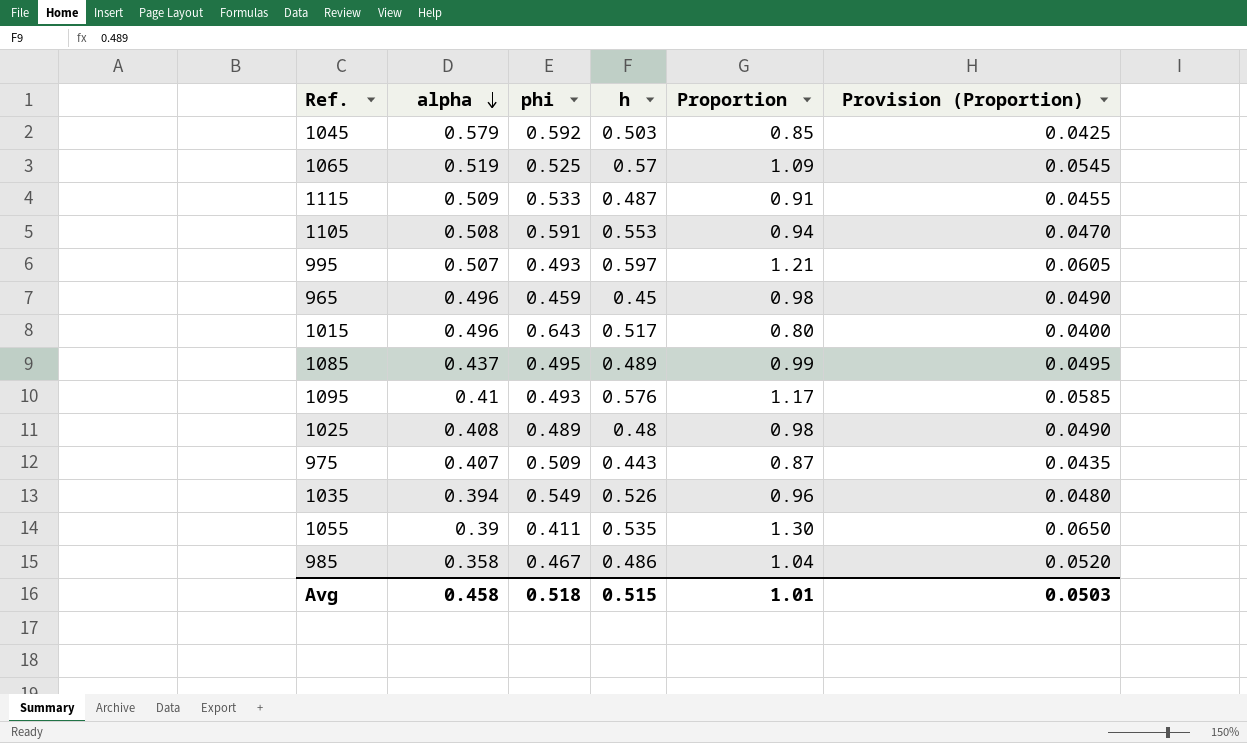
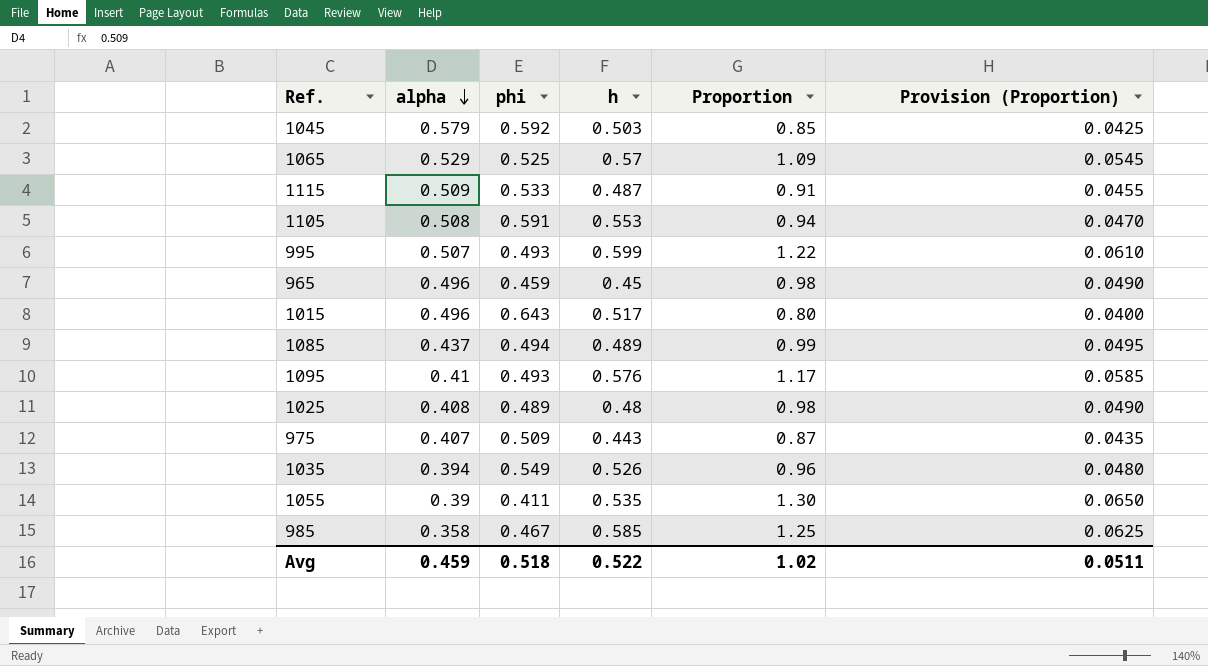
1065 | alpha: 0.519 -> 0.529
995 | h: 0.597 -> 0.599
995 | Proportion: 1.21 -> 1.22
995 | Provision (Proportion): 0.0605 -> 0.0610
1085 | phi: 0.495 -> 0.494
985 | h: 0.486 -> 0.585
985 | Proportion: 1.04 -> 1.25
985 | Provision (Proportion): 0.0520 -> 0.0625
Avg | alpha: 0.458 -> 0.459
Avg | h: 0.515 -> 0.522
Avg | Proportion: 1.01 -> 1.02
Avg | Provision (Proportion): 0.0503 -> 0.0511

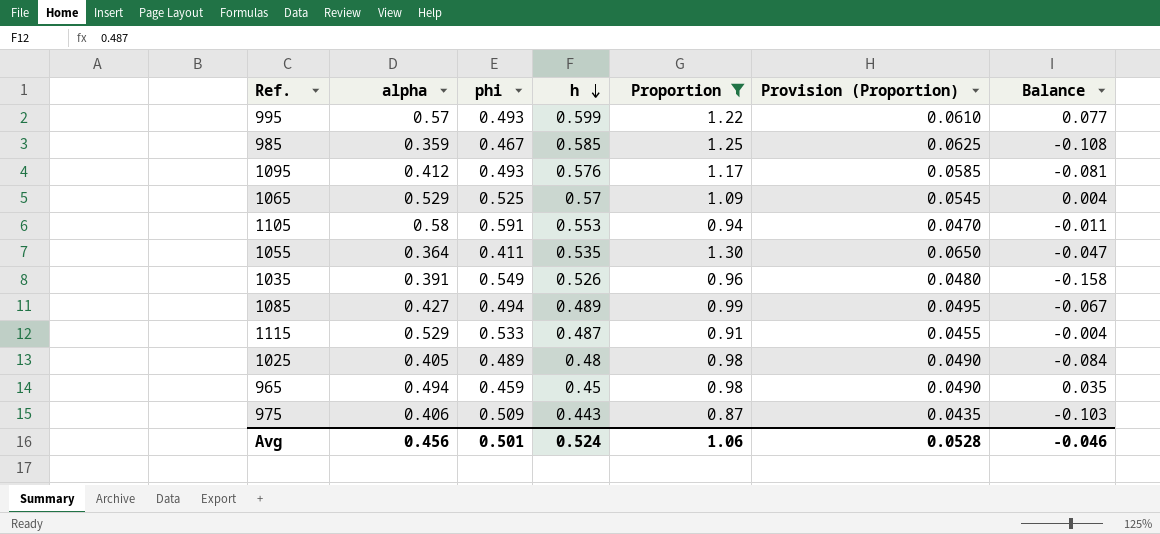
filter: none -> Proportion >= 0.87
row order: alpha descending -> h descending
column Balance | formula: none -> [alpha] - [phi]
995 | alpha: 0.507 -> 0.57
985 | alpha: 0.358 -> 0.359
1095 | alpha: 0.41 -> 0.412
1105 | alpha: 0.508 -> 0.58
1055 | alpha: 0.39 -> 0.364
1035 | alpha: 0.394 -> 0.391
1085 | alpha: 0.437 -> 0.427
1115 | alpha: 0.509 -> 0.529
1025 | alpha: 0.408 -> 0.405
965 | alpha: 0.496 -> 0.494
975 | alpha: 0.407 -> 0.406
Avg | alpha: 0.459 -> 0.456
Avg | phi: 0.518 -> 0.501
Avg | h: 0.522 -> 0.524
Avg | Proportion: 1.02 -> 1.06
Avg | Provision (Proportion): 0.0511 -> 0.0528

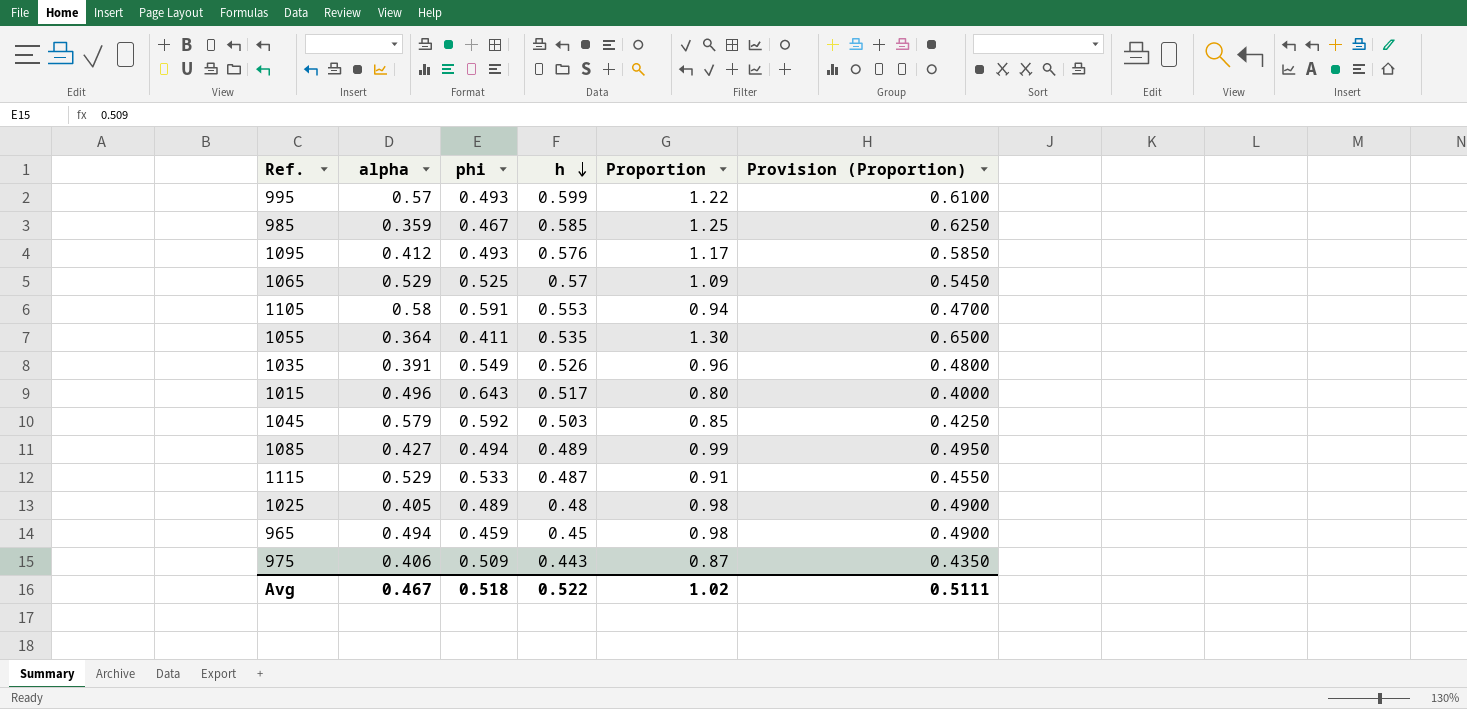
filter: Proportion >= 0.87 -> none
column Balance | formula: [alpha] - [phi] -> none
column Provision (Proportion) | formula: [Proportion] * 0.05 -> [Proportion] * 0.5
Avg | alpha: 0.456 -> 0.467
Avg | phi: 0.501 -> 0.518
Avg | h: 0.524 -> 0.522
Avg | Proportion: 1.06 -> 1.02
Avg | Provision (Proportion): 0.0528 -> 0.5111

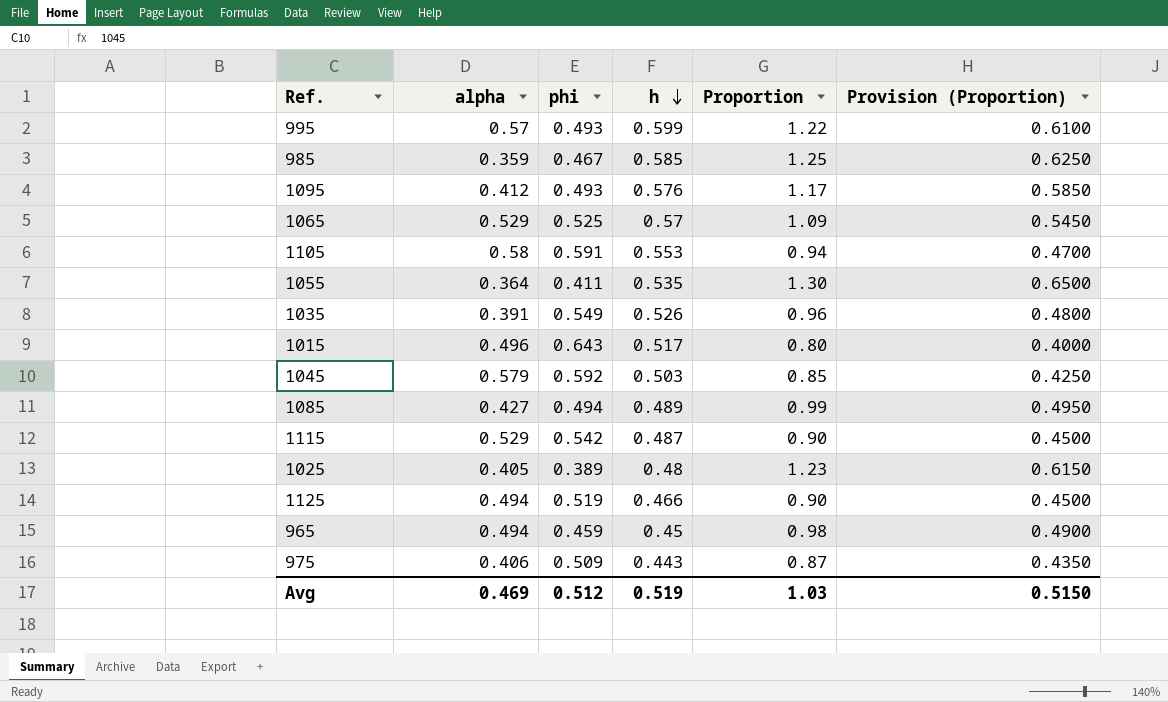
1115 | phi: 0.533 -> 0.542
1115 | Proportion: 0.91 -> 0.90
1115 | Provision (Proportion): 0.4550 -> 0.4500
1025 | phi: 0.489 -> 0.389
1025 | Proportion: 0.98 -> 1.23
1025 | Provision (Proportion): 0.4900 -> 0.6150
row 1125: none -> 0.494 | 0.519 | 0.466 | 0.90 | 0.4500
Avg | alpha: 0.467 -> 0.469
Avg | phi: 0.518 -> 0.512
Avg | h: 0.522 -> 0.519
Avg | Proportion: 1.02 -> 1.03
Avg | Provision (Proportion): 0.5111 -> 0.5150

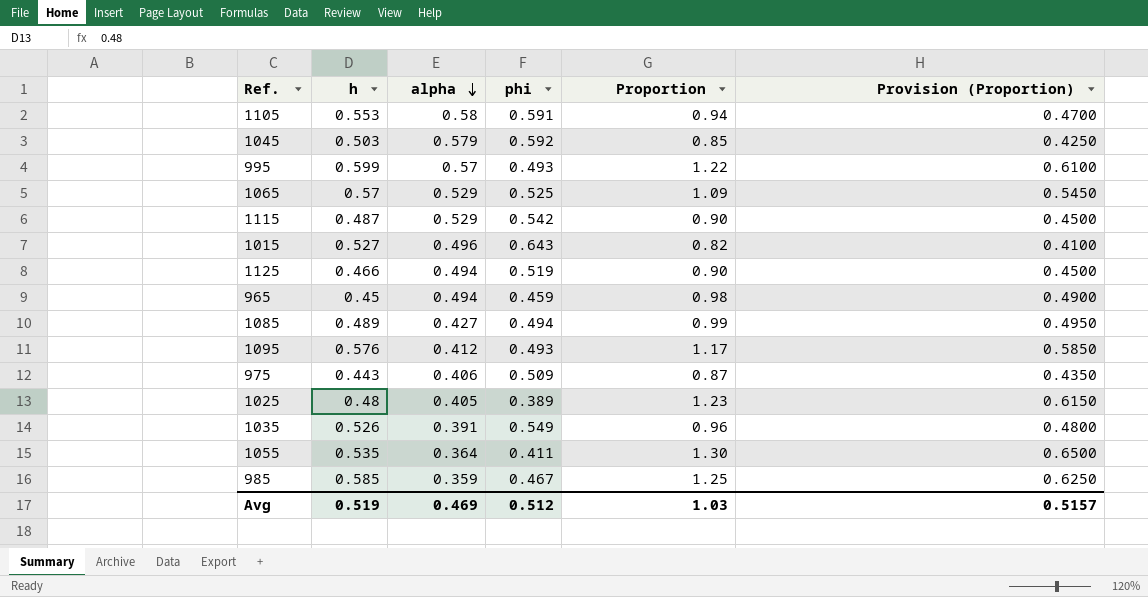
row order: h descending -> alpha descending
column h | position: 4 -> 2
1015 | h: 0.517 -> 0.527
1015 | Proportion: 0.80 -> 0.82
1015 | Provision (Proportion): 0.4000 -> 0.4100
Avg | Provision (Proportion): 0.5150 -> 0.5157

